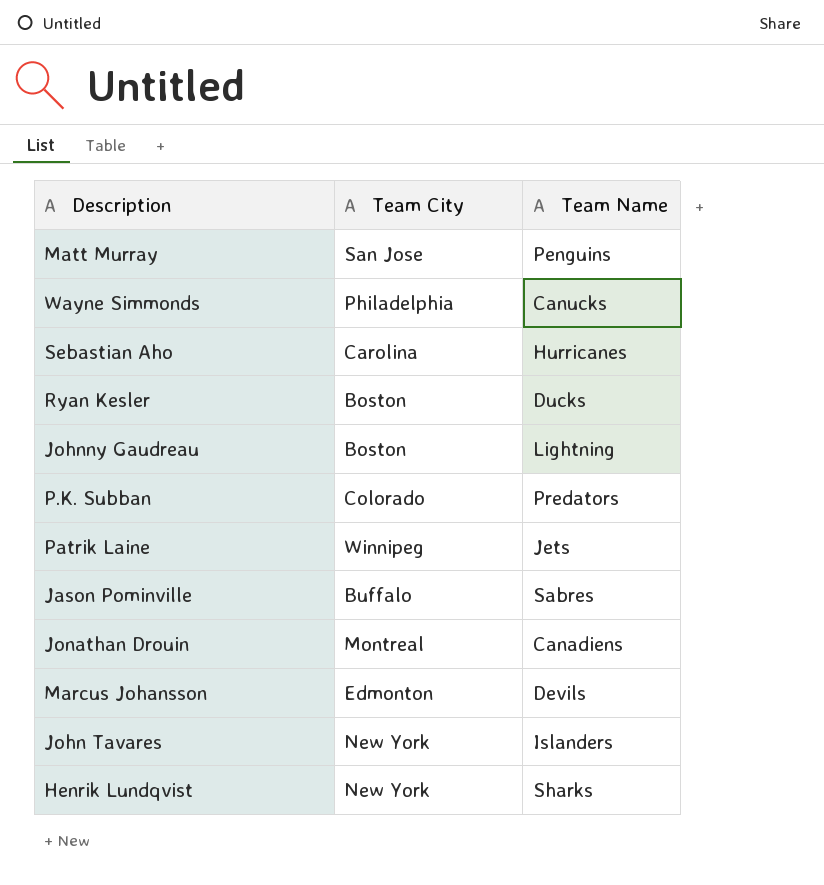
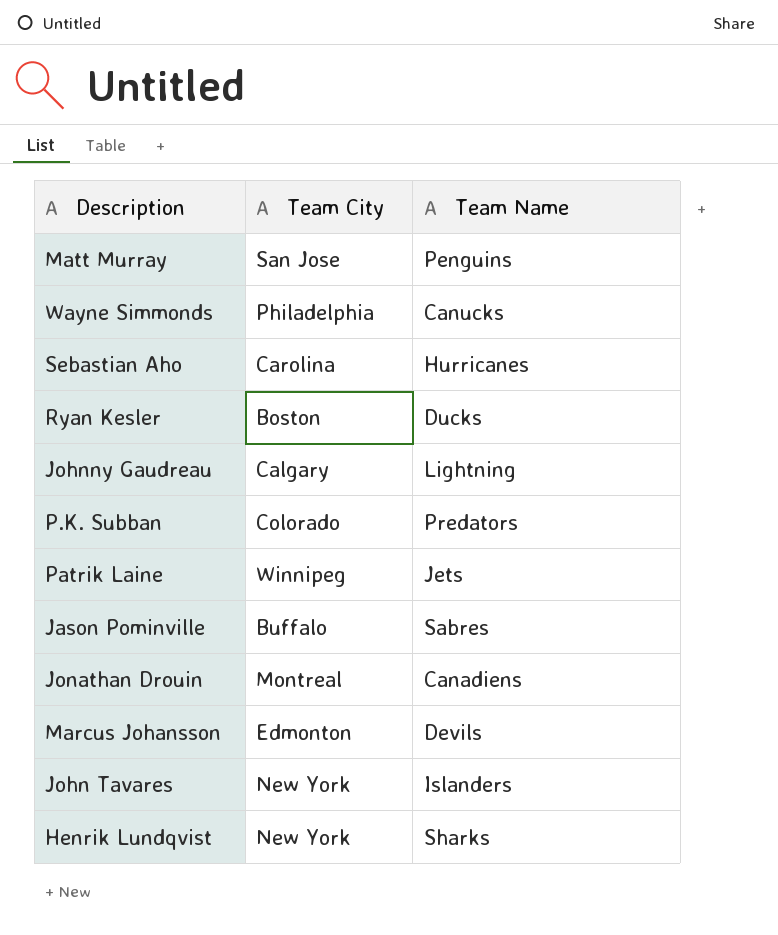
Johnny Gaudreau | Team City: Boston -> Calgary

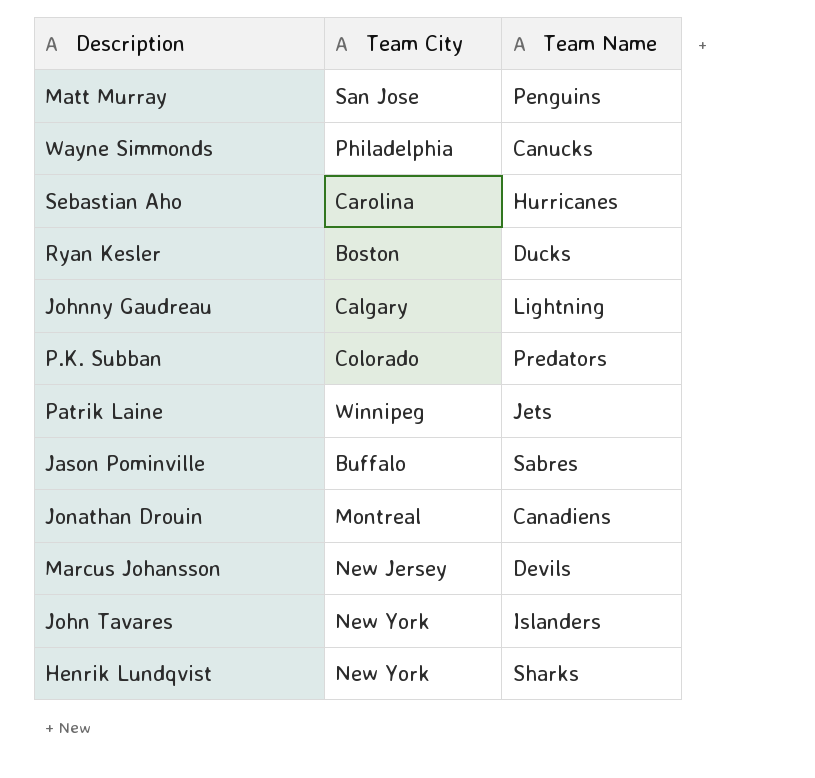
Marcus Johansson | Team City: Edmonton -> New Jersey

